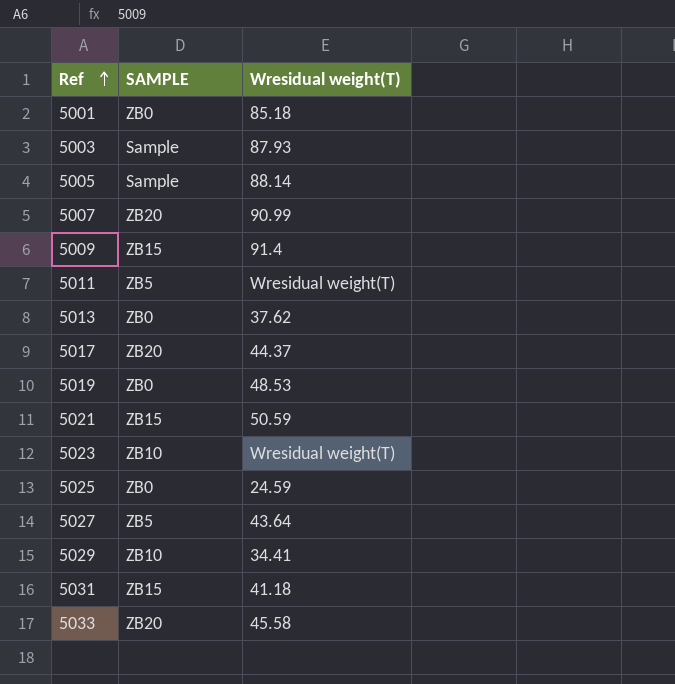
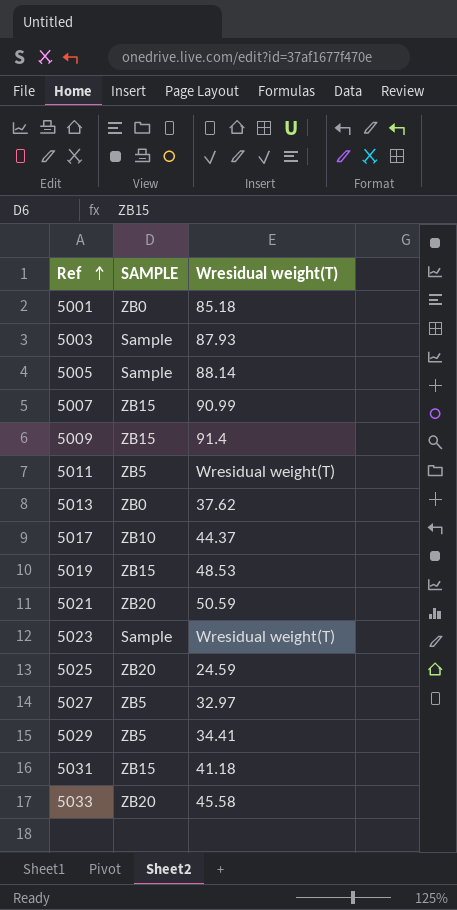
5007 | SAMPLE: ZB20 -> ZB15
5017 | SAMPLE: ZB20 -> ZB10
5019 | SAMPLE: ZB0 -> ZB15
5021 | SAMPLE: ZB15 -> ZB20
5023 | SAMPLE: ZB10 -> Sample
5025 | SAMPLE: ZB0 -> ZB20
5027 | Wresidual weight(T): 43.64 -> 32.97
5029 | SAMPLE: ZB10 -> ZB5

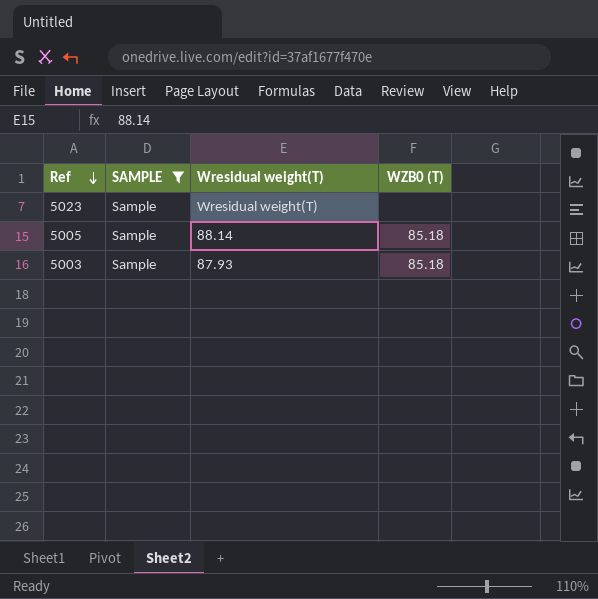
filter: none -> SAMPLE = Sample
row order: Ref ascending -> Ref descending
column WZB0 (T) | position: none -> 4

